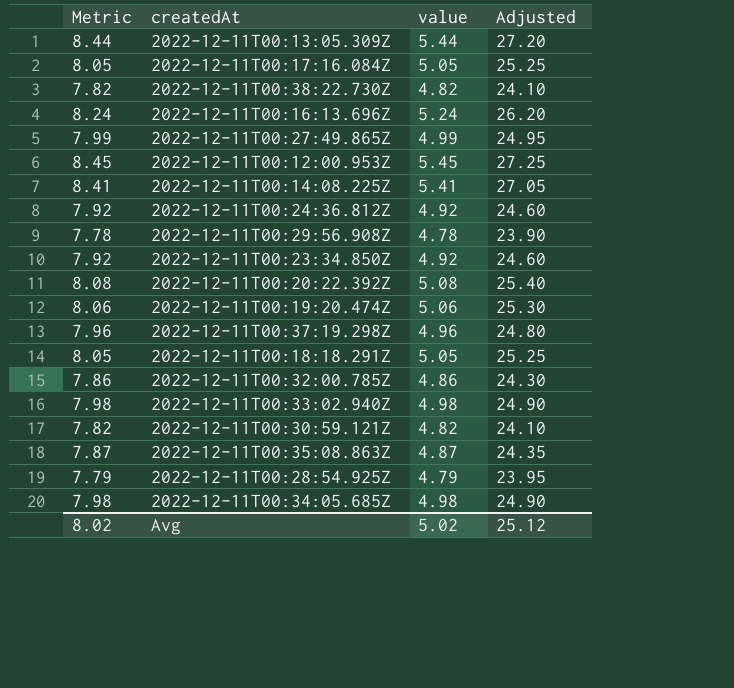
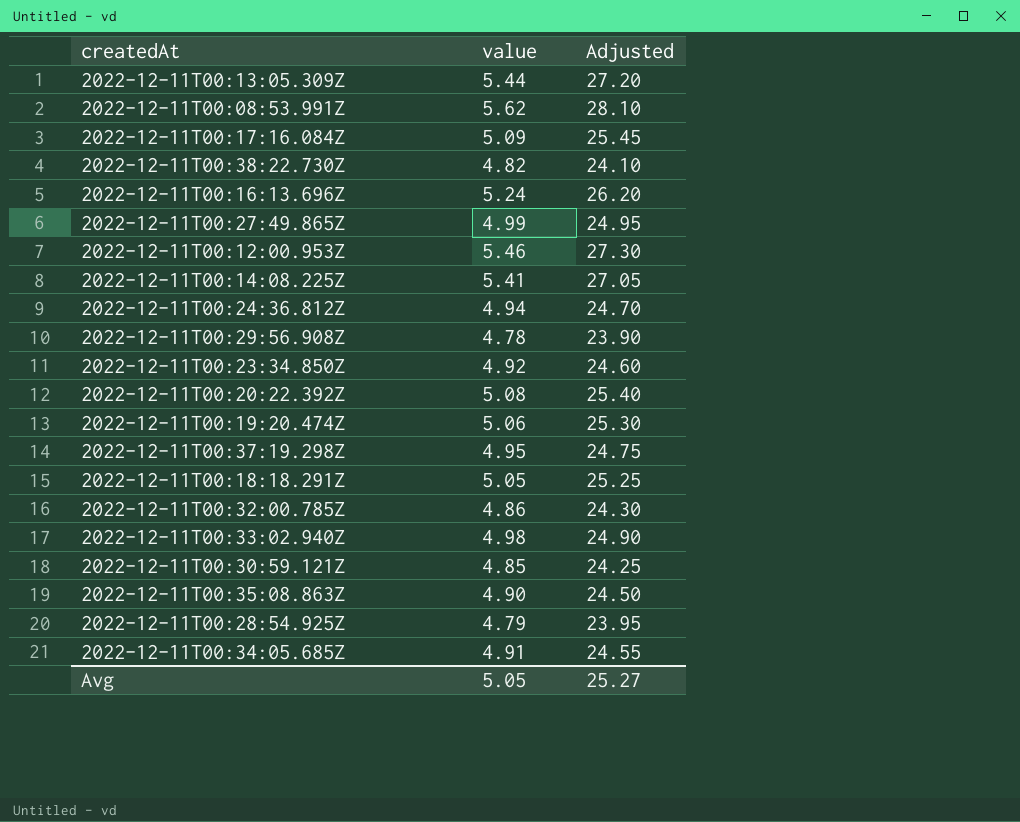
column Metric | formula: [value] + 3 -> none
row 2022-12-11T00:08:53.991Z: none -> 5.62 | 28.10
2022-12-11T00:17:16.084Z | value: 5.05 -> 5.09
2022-12-11T00:17:16.084Z | Adjusted: 25.25 -> 25.45
2022-12-11T00:12:00.953Z | value: 5.45 -> 5.46
2022-12-11T00:12:00.953Z | Adjusted: 27.25 -> 27.30
2022-12-11T00:24:36.812Z | value: 4.92 -> 4.94
2022-12-11T00:24:36.812Z | Adjusted: 24.60 -> 24.70
2022-12-11T00:37:19.298Z | value: 4.96 -> 4.95
2022-12-11T00:37:19.298Z | Adjusted: 24.80 -> 24.75
2022-12-11T00:30:59.121Z | value: 4.82 -> 4.85
2022-12-11T00:30:59.121Z | Adjusted: 24.10 -> 24.25
2022-12-11T00:35:08.863Z | value: 4.87 -> 4.90
2022-12-11T00:35:08.863Z | Adjusted: 24.35 -> 24.50
2022-12-11T00:34:05.685Z | value: 4.98 -> 4.91
2022-12-11T00:34:05.685Z | Adjusted: 24.90 -> 24.55
Avg | value: 5.02 -> 5.05
Avg | Adjusted: 25.12 -> 25.27

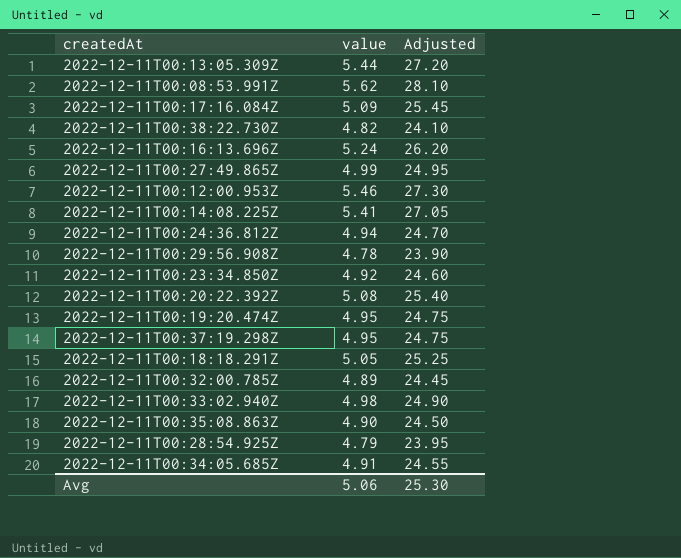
row 2022-12-11T00:30:59.121Z: 4.85 | 24.25 -> none
2022-12-11T00:19:20.474Z | value: 5.06 -> 4.95
2022-12-11T00:19:20.474Z | Adjusted: 25.30 -> 24.75
2022-12-11T00:32:00.785Z | value: 4.86 -> 4.89
2022-12-11T00:32:00.785Z | Adjusted: 24.30 -> 24.45
Avg | value: 5.05 -> 5.06
Avg | Adjusted: 25.27 -> 25.30

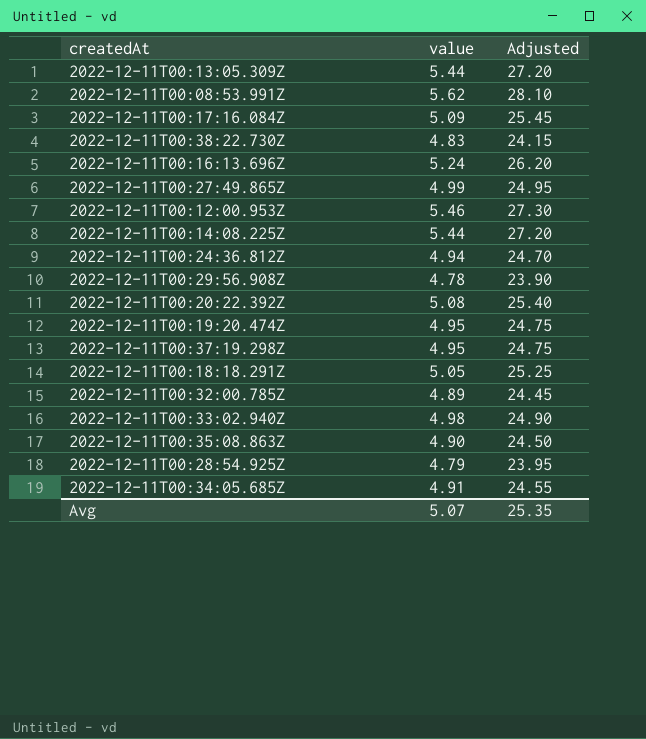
row 2022-12-11T00:23:34.850Z: 4.92 | 24.60 -> none
2022-12-11T00:38:22.730Z | value: 4.82 -> 4.83
2022-12-11T00:38:22.730Z | Adjusted: 24.10 -> 24.15
2022-12-11T00:14:08.225Z | value: 5.41 -> 5.44
2022-12-11T00:14:08.225Z | Adjusted: 27.05 -> 27.20
Avg | value: 5.06 -> 5.07
Avg | Adjusted: 25.30 -> 25.35

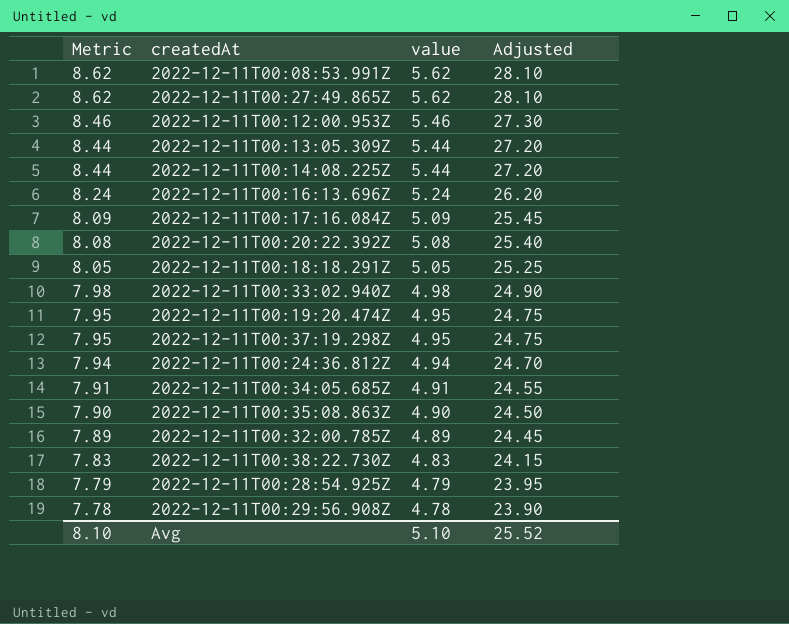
row order: none -> Metric descending
column Metric | formula: none -> [value] + 3
2022-12-11T00:27:49.865Z | value: 4.99 -> 5.62
2022-12-11T00:27:49.865Z | Adjusted: 24.95 -> 28.10
Avg | value: 5.07 -> 5.10
Avg | Adjusted: 25.35 -> 25.52

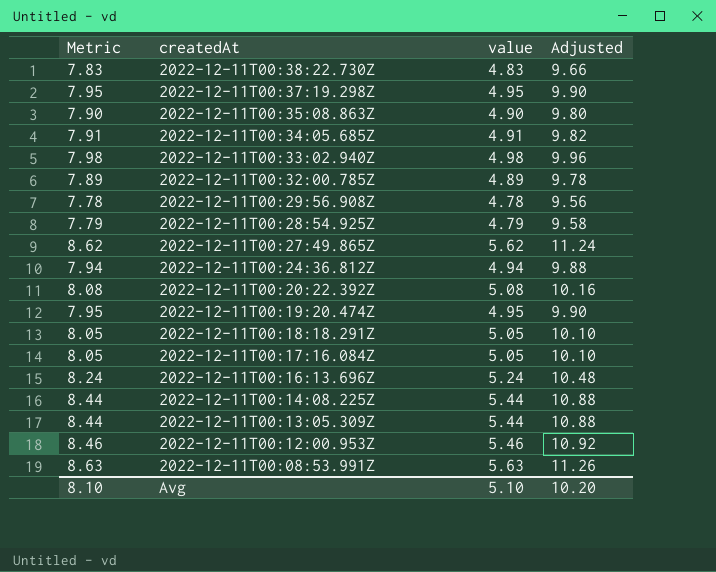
row order: Metric descending -> createdAt descending
column Adjusted | formula: [value] * 5 -> [value] * 2
2022-12-11T00:17:16.084Z | Metric: 8.09 -> 8.05
2022-12-11T00:17:16.084Z | value: 5.09 -> 5.05
2022-12-11T00:08:53.991Z | Metric: 8.62 -> 8.63
2022-12-11T00:08:53.991Z | value: 5.62 -> 5.63
Avg | Adjusted: 25.52 -> 10.20

